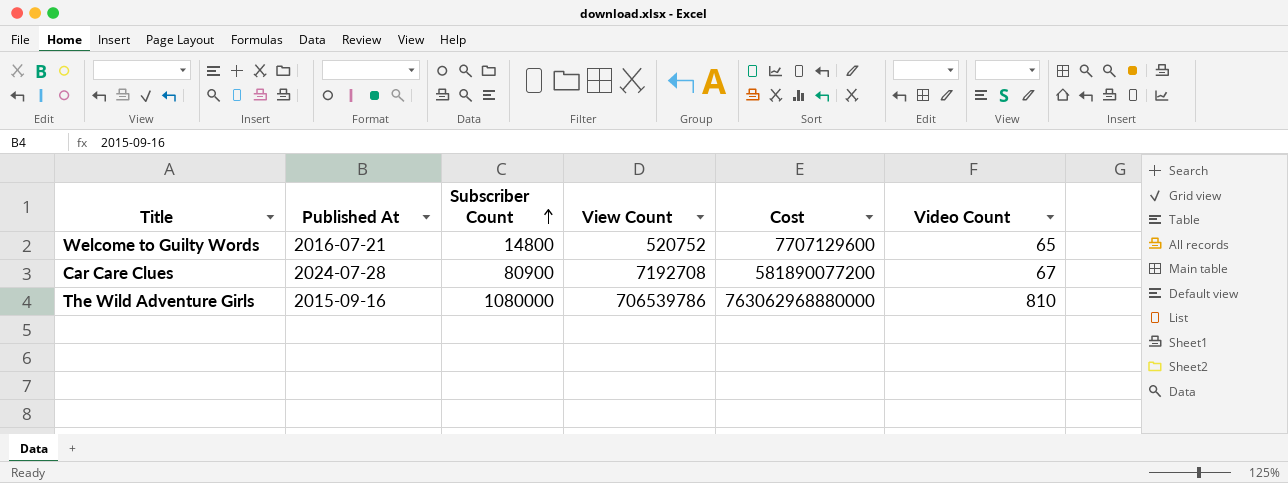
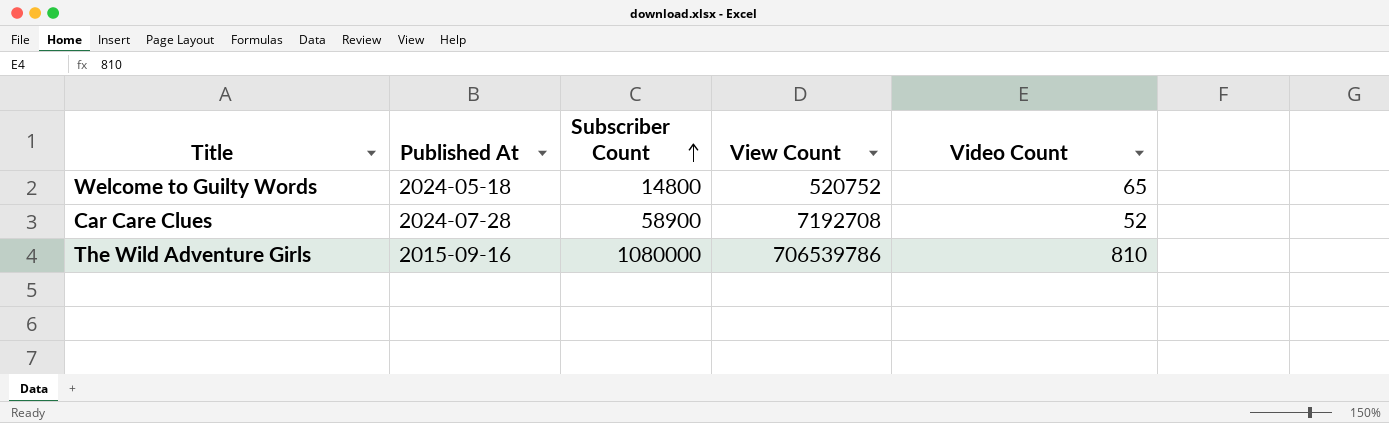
column Cost | formula: [Subscriber Count] * [View Count] -> none
Welcome to Guilty Words | Published At: 2016-07-21 -> 2024-05-18
Car Care Clues | Subscriber Count: 80900 -> 58900
Car Care Clues | Video Count: 67 -> 52

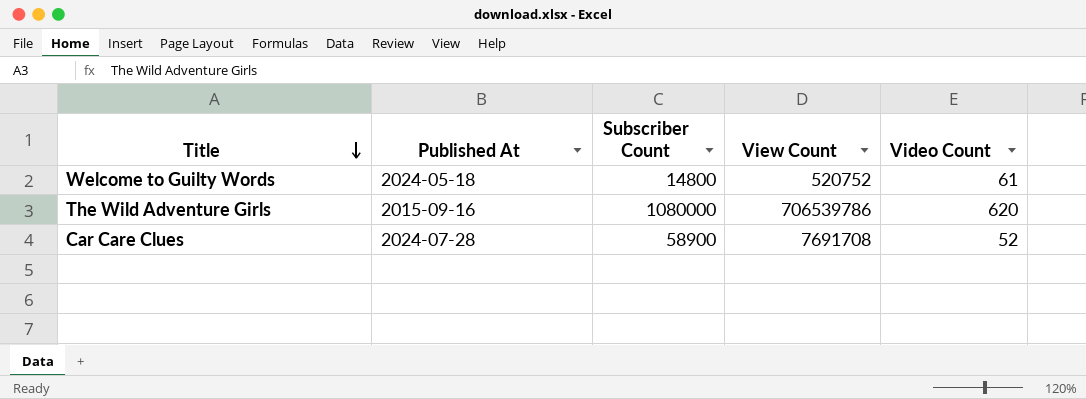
row order: Subscriber Count ascending -> Title descending
Welcome to Guilty Words | Video Count: 65 -> 61
The Wild Adventure Girls | Video Count: 810 -> 620
Car Care Clues | View Count: 7192708 -> 7691708

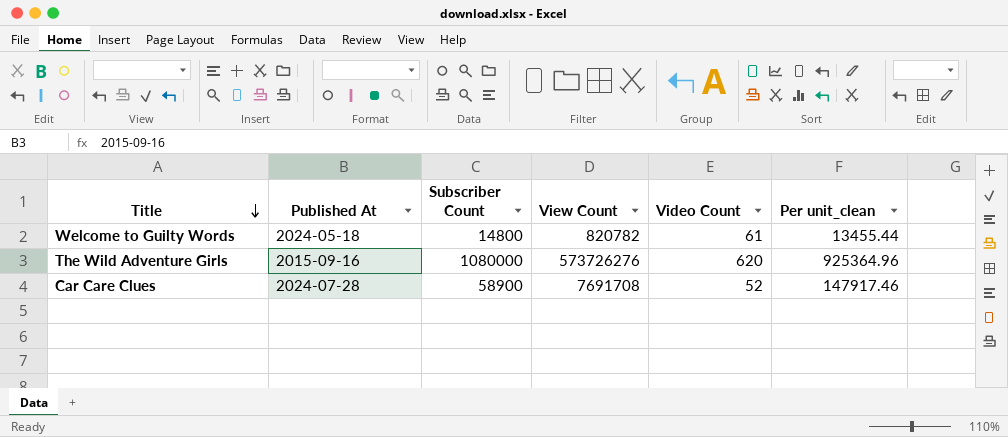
column Per unit_clean | formula: none -> [View Count] / [Video Count]
Welcome to Guilty Words | View Count: 520752 -> 820782
The Wild Adventure Girls | View Count: 706539786 -> 573726276

